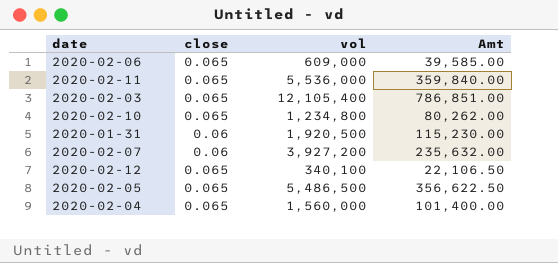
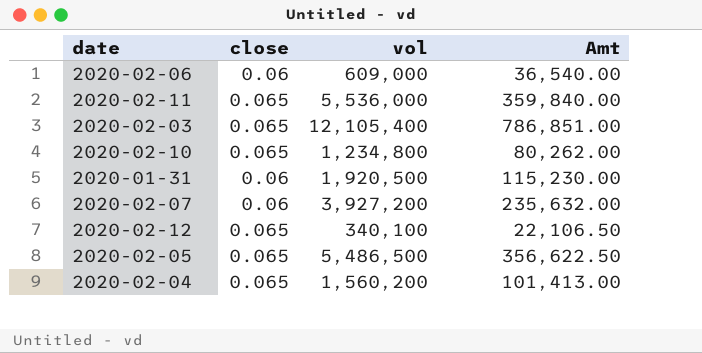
2020-02-06 | close: 0.065 -> 0.06
2020-02-06 | Amt: 39,585.00 -> 36,540.00
2020-02-04 | vol: 1,560,000 -> 1,560,200
2020-02-04 | Amt: 101,400.00 -> 101,413.00

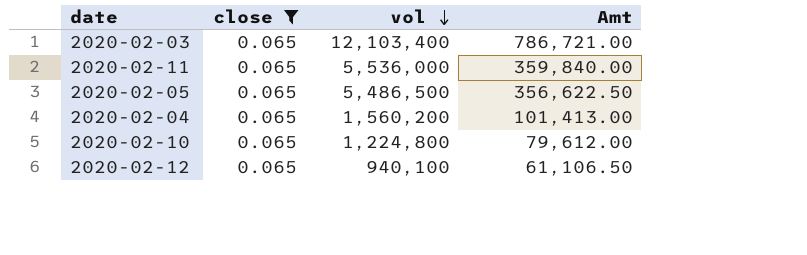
filter: none -> close = 0.065
row order: none -> vol descending
2020-02-03 | vol: 12,105,400 -> 12,103,400
2020-02-03 | Amt: 786,851.00 -> 786,721.00
2020-02-10 | vol: 1,234,800 -> 1,224,800
2020-02-10 | Amt: 80,262.00 -> 79,612.00
2020-02-12 | vol: 340,100 -> 940,100
2020-02-12 | Amt: 22,106.50 -> 61,106.50

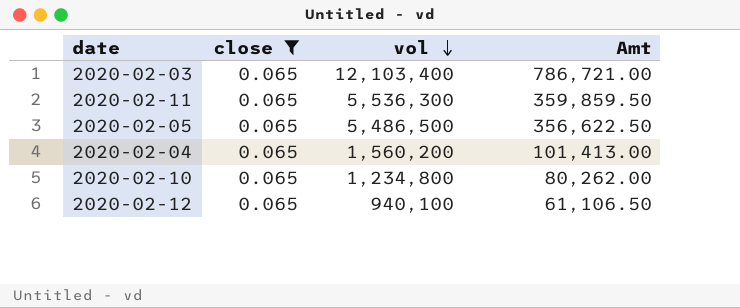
2020-02-11 | vol: 5,536,000 -> 5,536,300
2020-02-11 | Amt: 359,840.00 -> 359,859.50
2020-02-10 | vol: 1,224,800 -> 1,234,800
2020-02-10 | Amt: 79,612.00 -> 80,262.00

